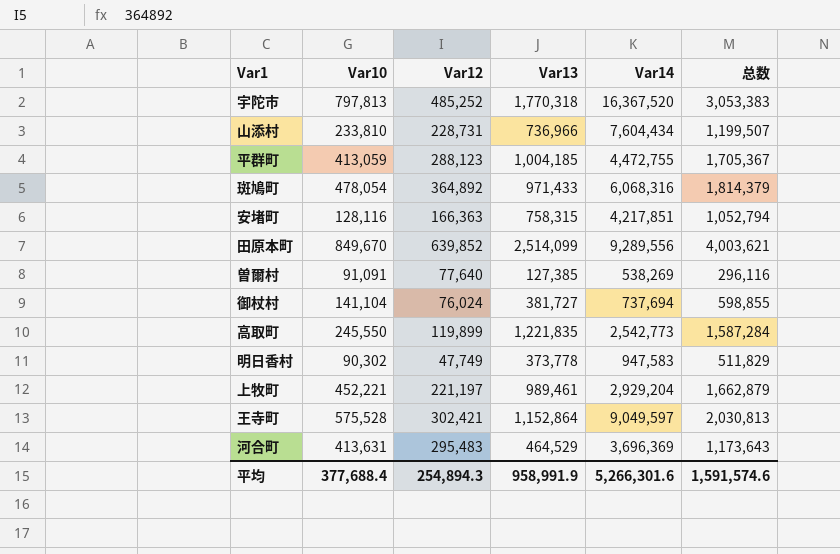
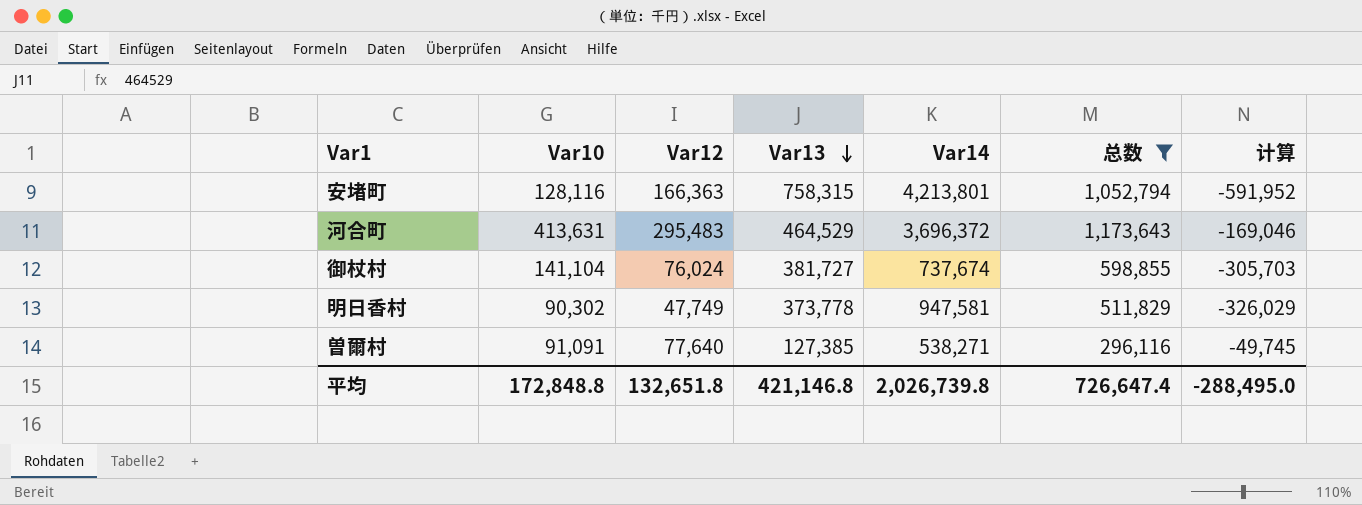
filter: none -> 总数 <= 1,173,643
row order: none -> Var13 descending
column 计算 | formula: none -> [Var12] - [Var13]
安堵町 | Var14: 4,217,851 -> 4,213,801
河合町 | Var14: 3,696,369 -> 3,696,372
御杖村 | Var14: 737,694 -> 737,674
明日香村 | Var14: 947,583 -> 947,581
曽爾村 | Var14: 538,269 -> 538,271
平均 | Var10: 377,688.4 -> 172,848.8
平均 | Var12: 254,894.3 -> 132,651.8
平均 | Var13: 958,991.9 -> 421,146.8
平均 | Var14: 5,266,301.6 -> 2,026,739.8
平均 | 总数: 1,591,574.6 -> 726,647.4

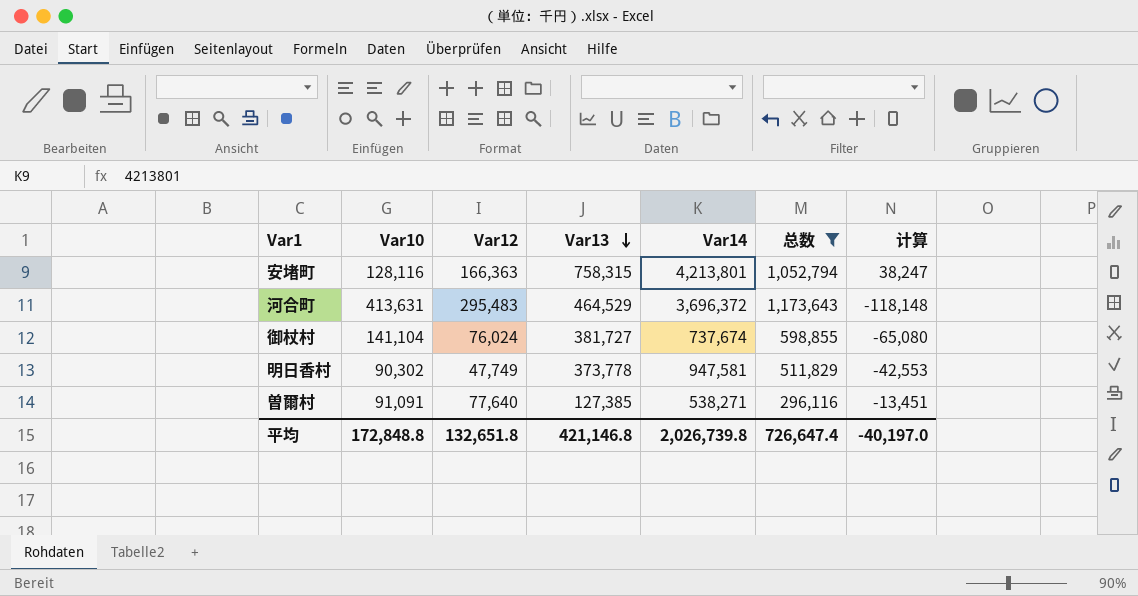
column 计算 | formula: [Var12] - [Var13] -> [Var12] - [Var10]
平均 | 计算: -288,495.0 -> -40,197.0

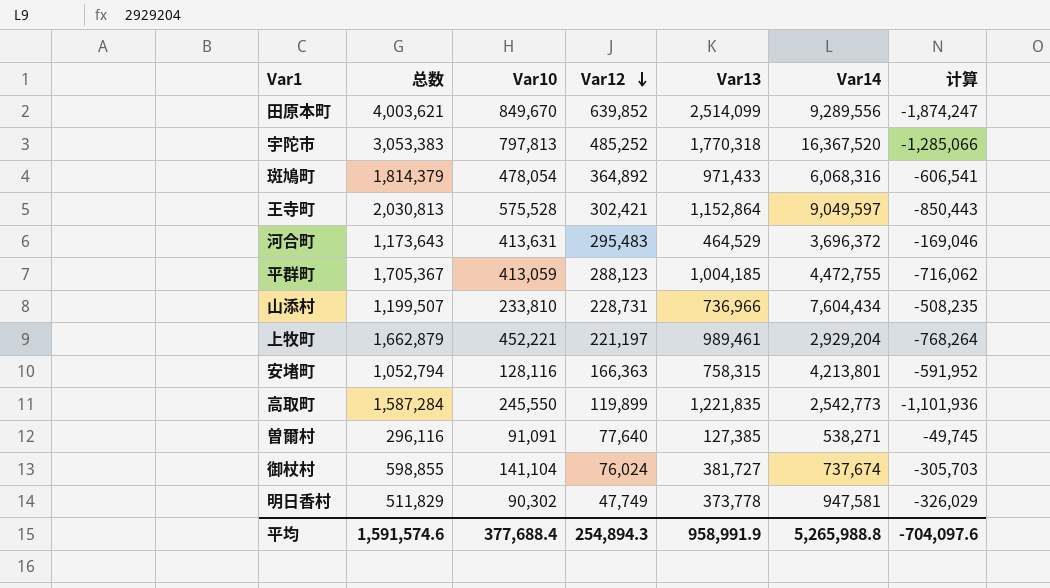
filter: 总数 <= 1,173,643 -> none
row order: Var13 descending -> Var12 descending
column 总数 | position: 6 -> 2
column 计算 | formula: [Var12] - [Var10] -> [Var12] - [Var13]
平均 | 总数: 726,647.4 -> 1,591,574.6
平均 | Var10: 172,848.8 -> 377,688.4
平均 | Var12: 132,651.8 -> 254,894.3
平均 | Var13: 421,146.8 -> 958,991.9
平均 | Var14: 2,026,739.8 -> 5,265,988.8
平均 | 计算: -40,197.0 -> -704,097.6

